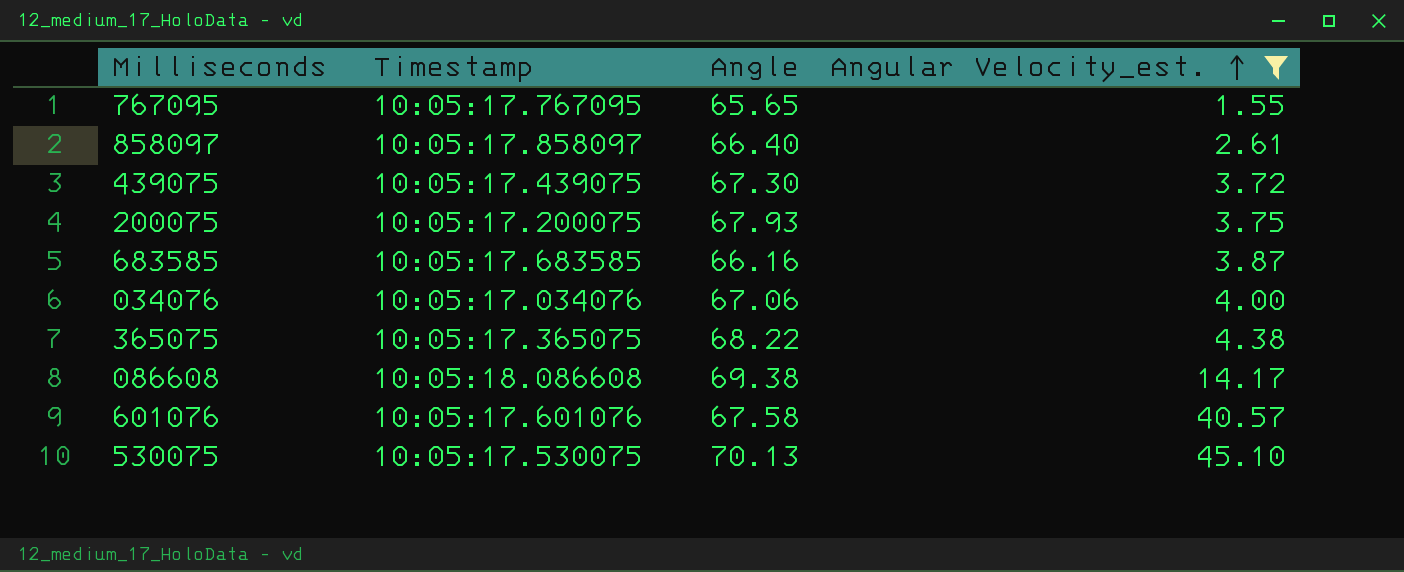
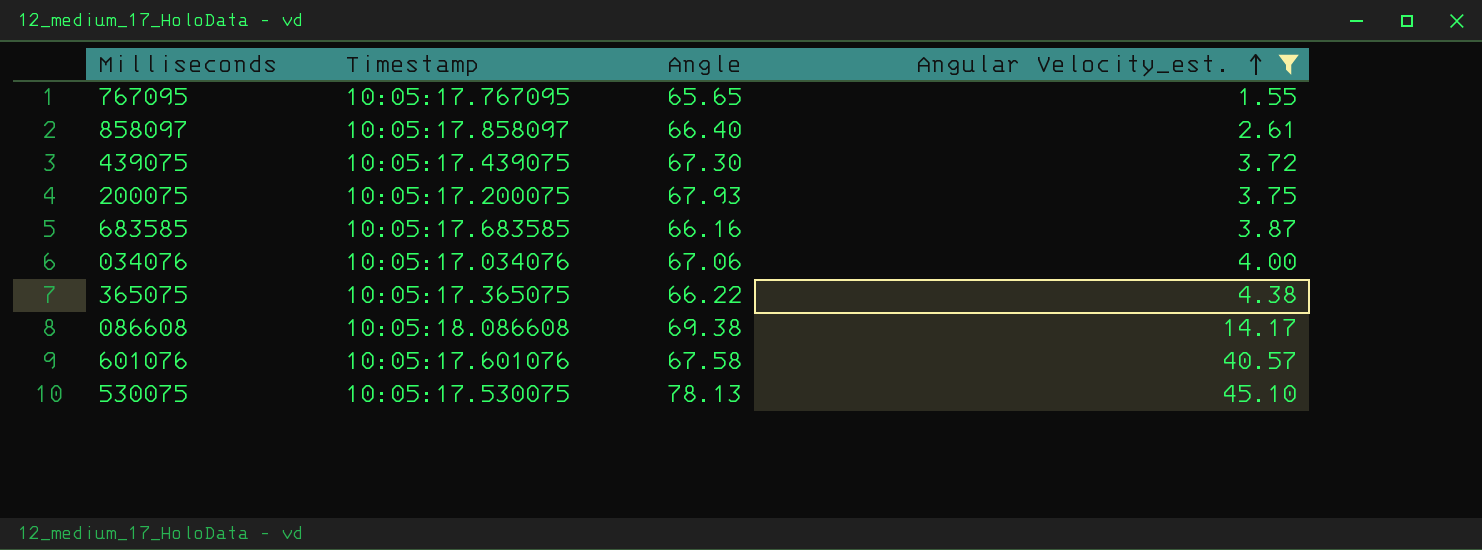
365075 | Angle: 68.22 -> 66.22
530075 | Angle: 70.13 -> 78.13

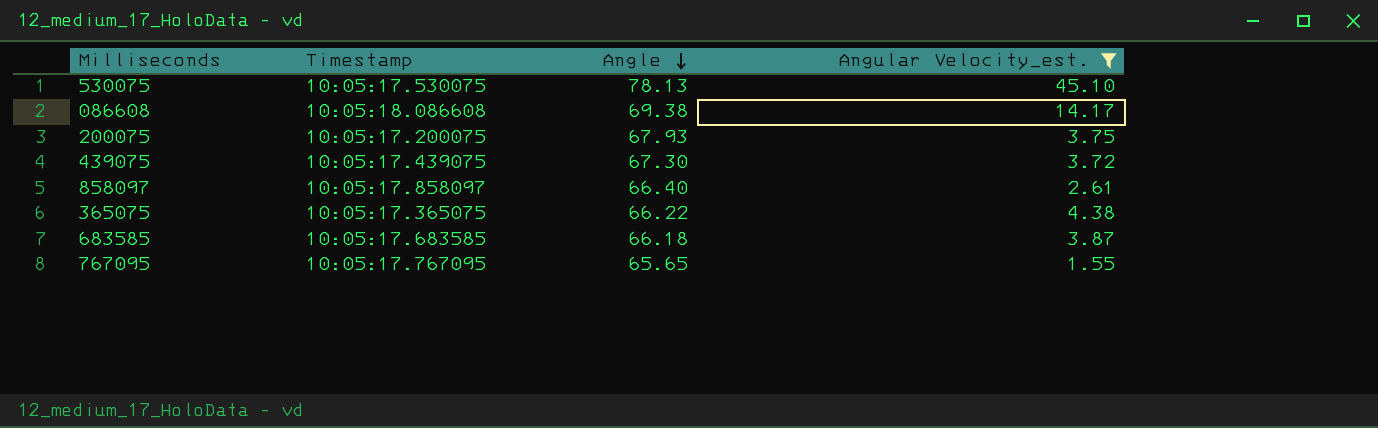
row order: Angular Velocity_est. ascending -> Angle descending
row 034076: 10:05:17.034076 | 67.06 | 4.00 -> none
row 601076: 10:05:17.601076 | 67.58 | 40.57 -> none
683585 | Angle: 66.16 -> 66.18

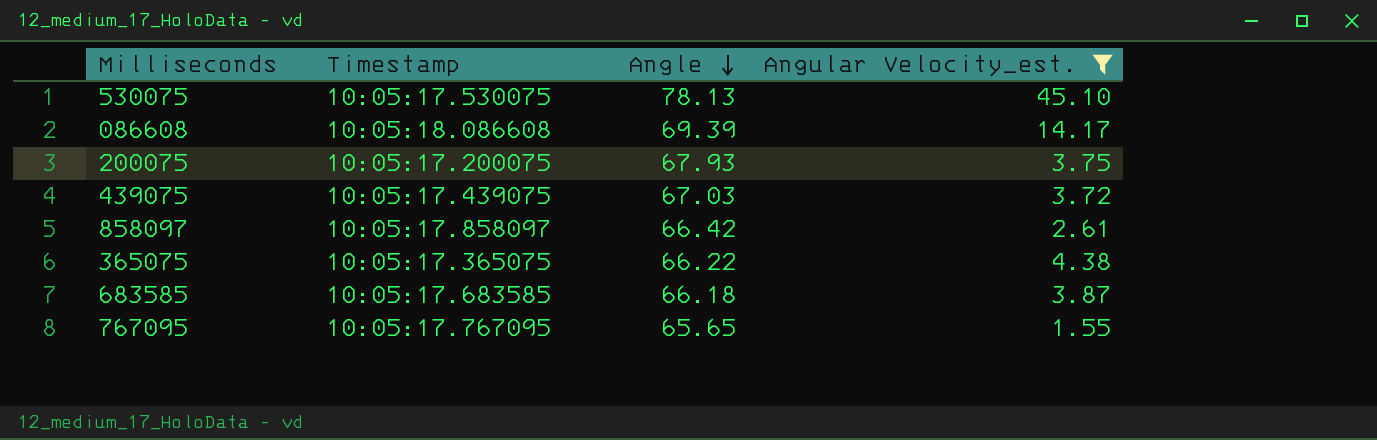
086608 | Angle: 69.38 -> 69.39
439075 | Angle: 67.30 -> 67.03
858097 | Angle: 66.40 -> 66.42

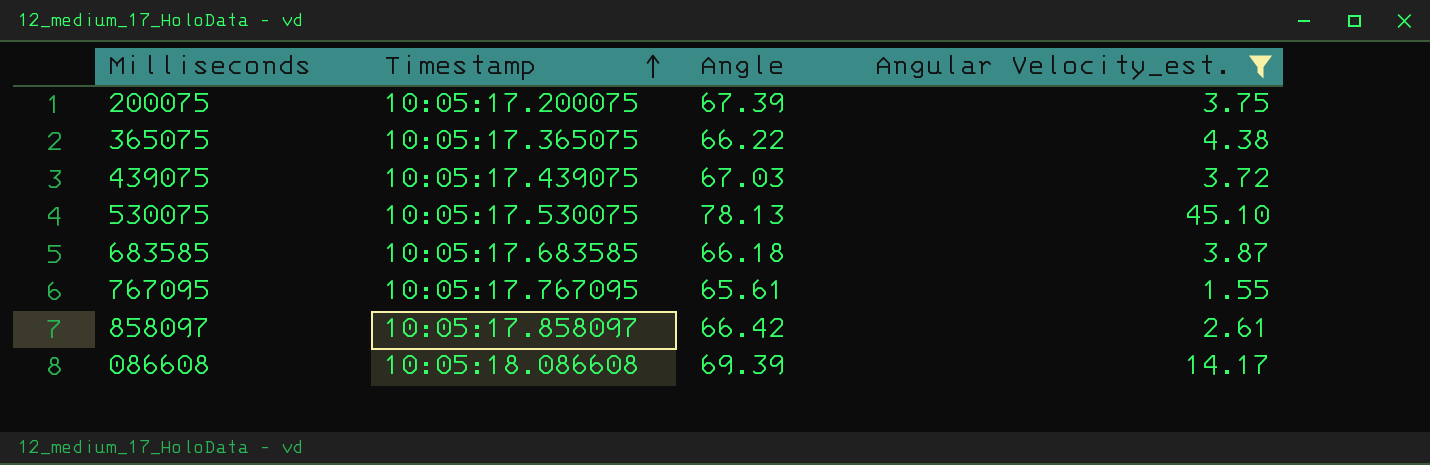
row order: Angle descending -> Timestamp ascending
200075 | Angle: 67.93 -> 67.39
767095 | Angle: 65.65 -> 65.61

